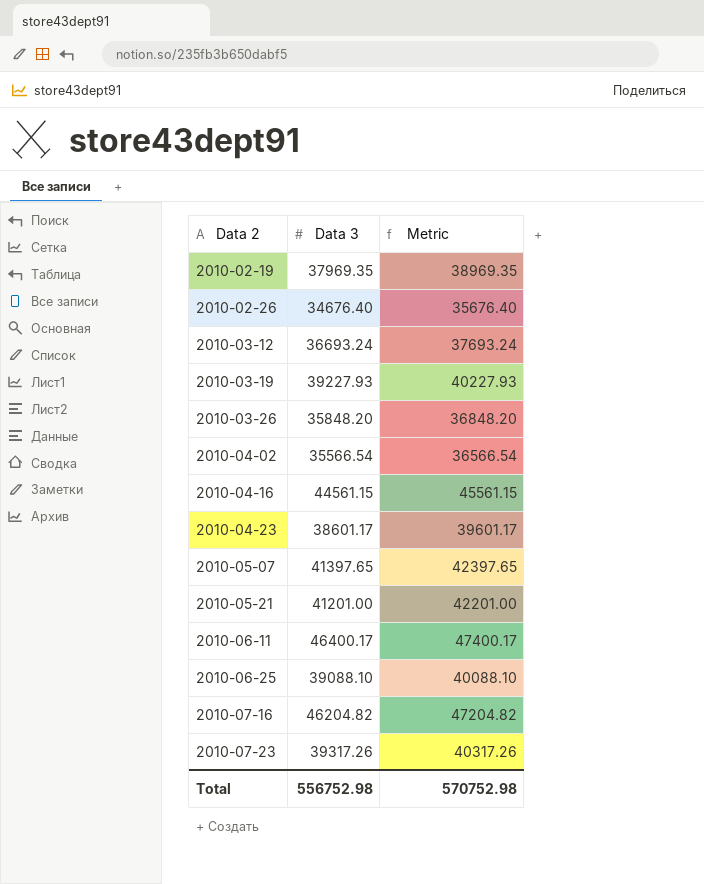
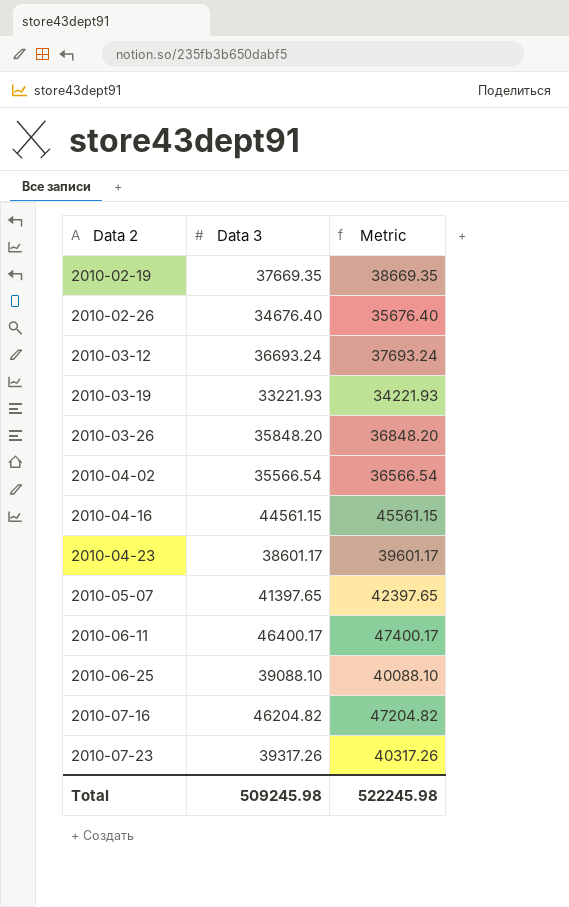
row 2010-05-21: 41201.00 | 42201.00 -> none
2010-02-19 | Data 3: 37969.35 -> 37669.35
2010-02-19 | Metric: 38969.35 -> 38669.35
2010-03-19 | Data 3: 39227.93 -> 33221.93
2010-03-19 | Metric: 40227.93 -> 34221.93
Total | Data 3: 556752.98 -> 509245.98
Total | Metric: 570752.98 -> 522245.98

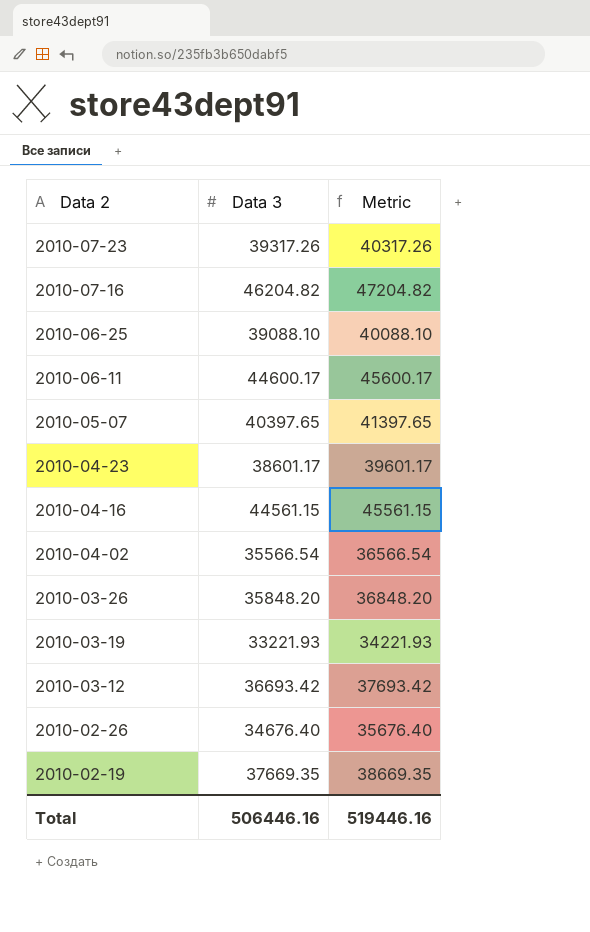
row order: Data 2 ascending -> Data 2 descending
2010-06-11 | Data 3: 46400.17 -> 44600.17
2010-06-11 | Metric: 47400.17 -> 45600.17
2010-05-07 | Data 3: 41397.65 -> 40397.65
2010-05-07 | Metric: 42397.65 -> 41397.65
2010-03-12 | Data 3: 36693.24 -> 36693.42
2010-03-12 | Metric: 37693.24 -> 37693.42
Total | Data 3: 509245.98 -> 506446.16
Total | Metric: 522245.98 -> 519446.16

